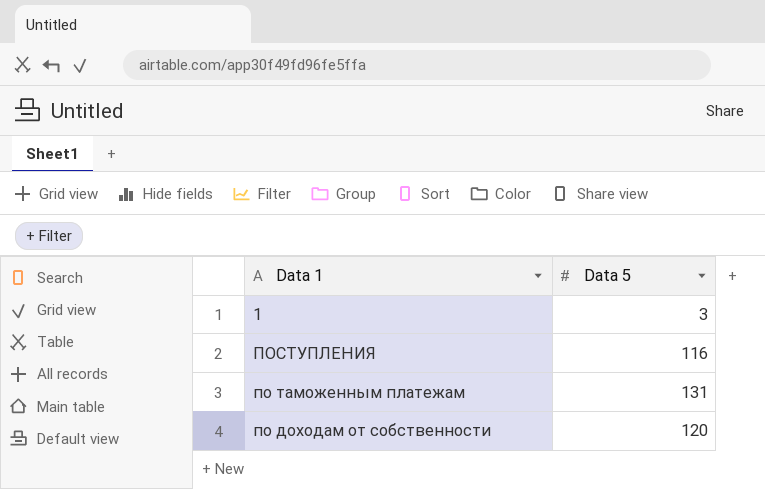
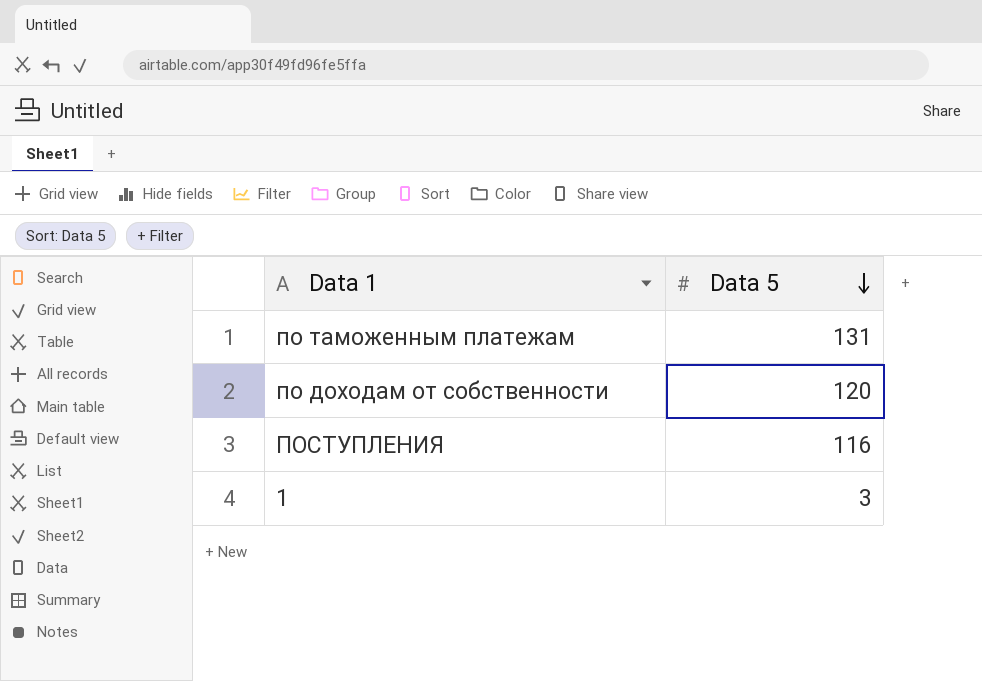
row order: none -> Data 5 descending

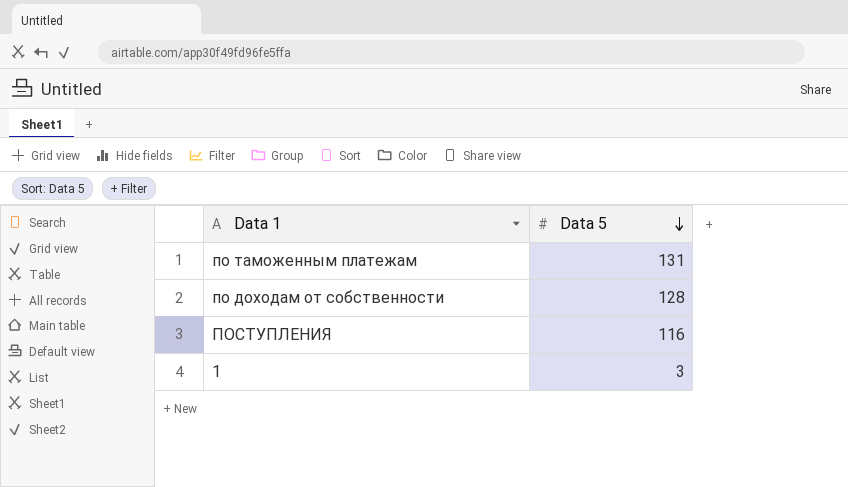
по доходам от собственности | Data 5: 120 -> 128

